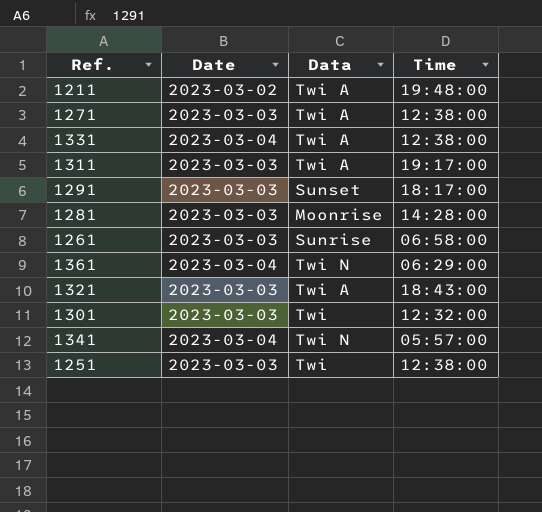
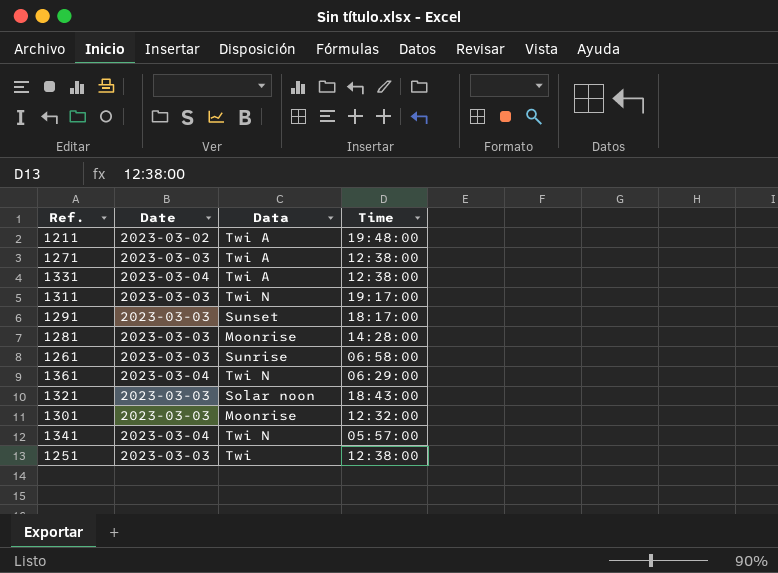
1311 | Data: Twi A -> Twi N
1321 | Data: Twi A -> Solar noon
1301 | Data: Twi -> Moonrise

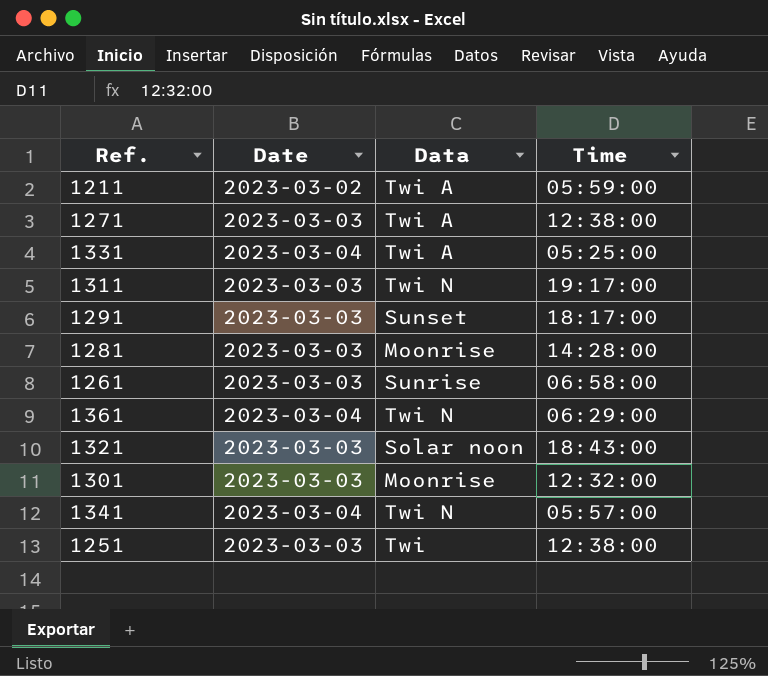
1211 | Time: 19:48:00 -> 05:59:00
1331 | Time: 12:38:00 -> 05:25:00

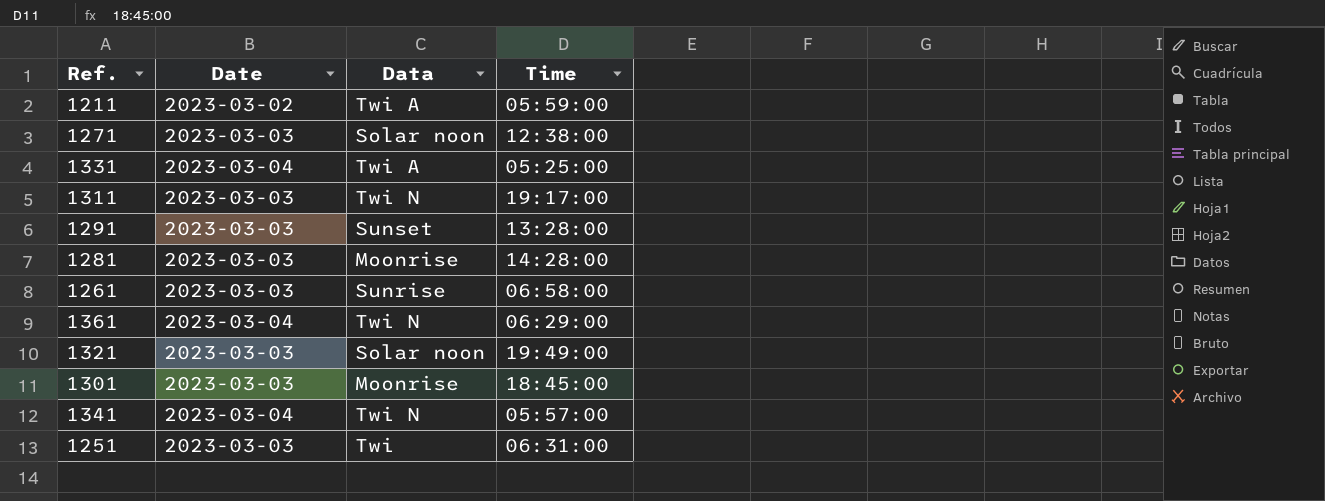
1271 | Data: Twi A -> Solar noon
1291 | Time: 18:17:00 -> 13:28:00
1321 | Time: 18:43:00 -> 19:49:00
1301 | Time: 12:32:00 -> 18:45:00
1251 | Time: 12:38:00 -> 06:31:00

